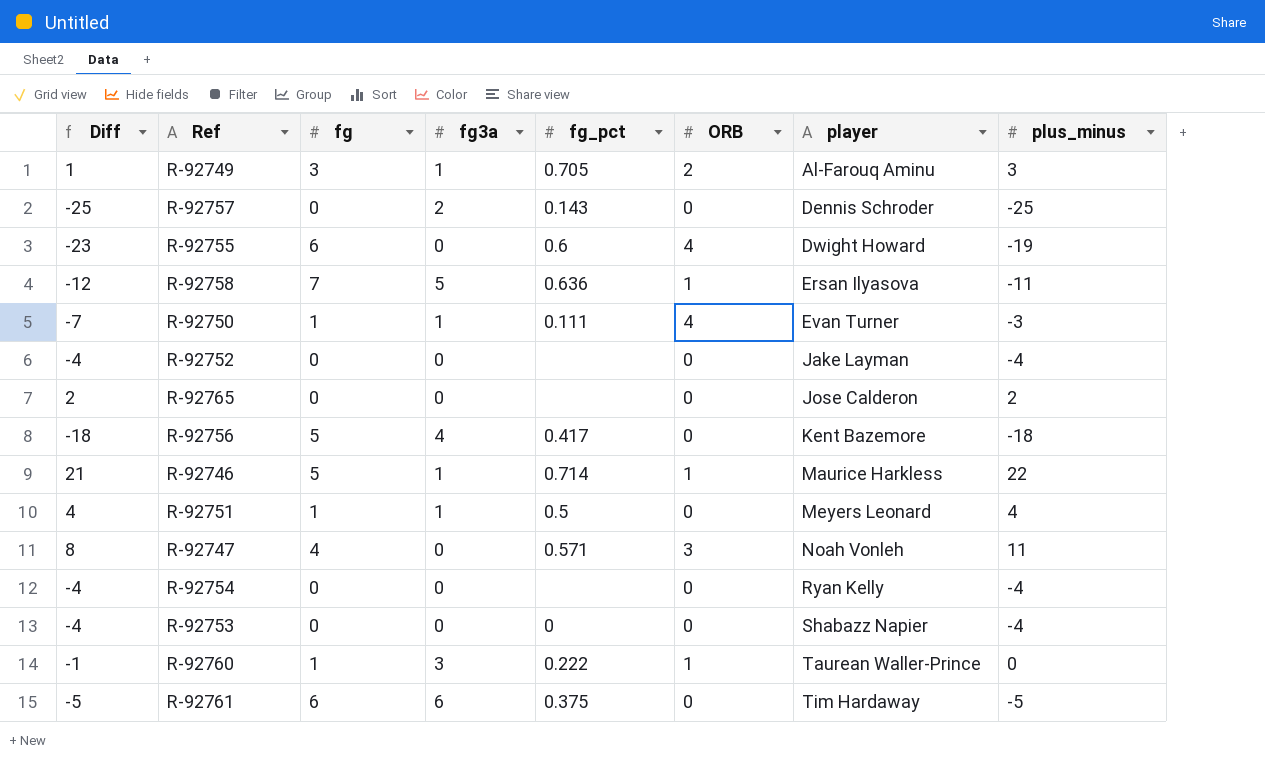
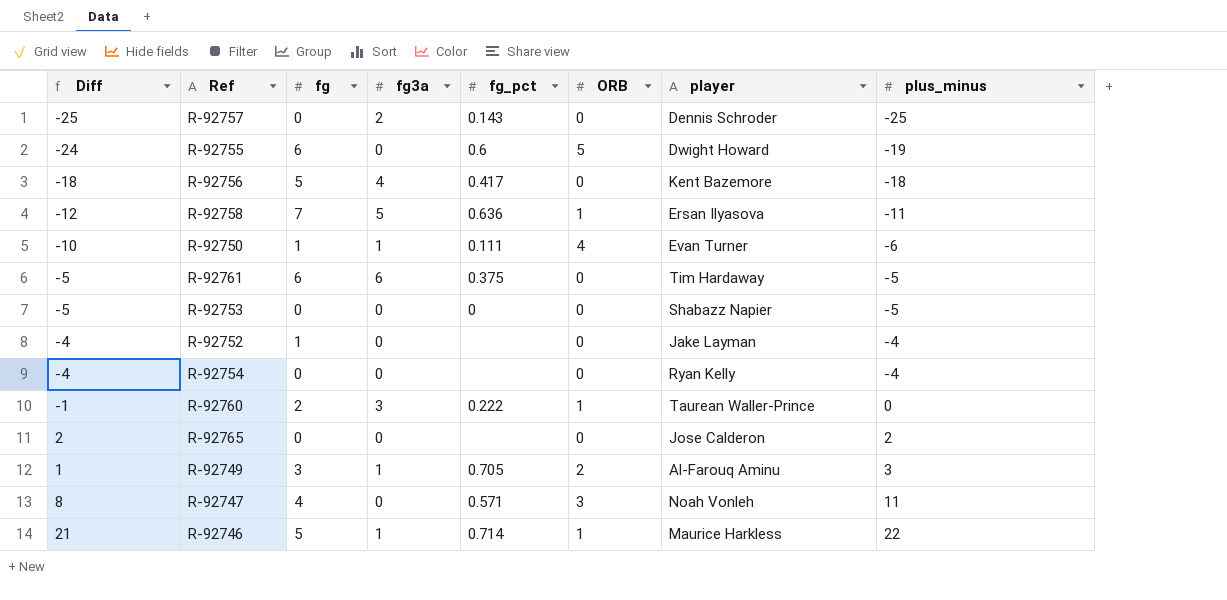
row order: player ascending -> plus_minus ascending
row R-92751: 4 | 1 | 1 | 0.5 | 0 | Meyers Leonard | 4 -> none
R-92755 | Diff: -23 -> -24
R-92755 | ORB: 4 -> 5
R-92750 | Diff: -7 -> -10
R-92750 | plus_minus: -3 -> -6
R-92753 | Diff: -4 -> -5
R-92753 | plus_minus: -4 -> -5
R-92752 | fg: 0 -> 1
R-92760 | fg: 1 -> 2

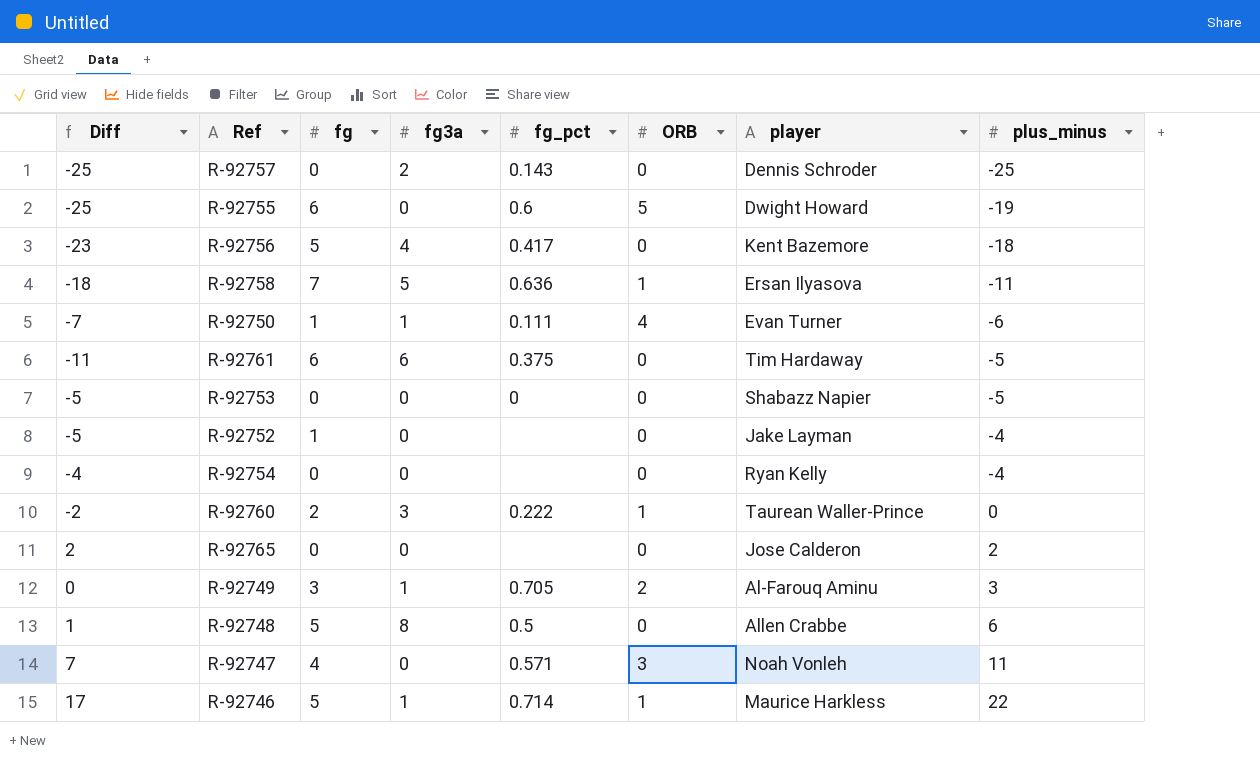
column Diff | formula: [plus_minus] - [ORB] -> [plus_minus] - [fg]
row R-92748: none -> 1 | 5 | 8 | 0.5 | 0 | Allen Crabbe | 6

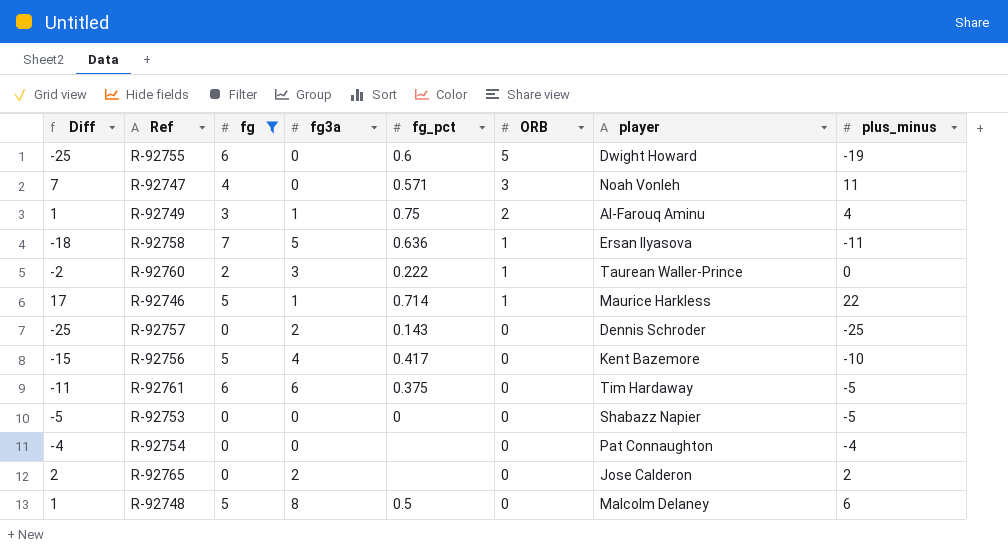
filter: none -> fg != 1
row order: plus_minus ascending -> ORB descending
R-92749 | Diff: 0 -> 1
R-92749 | fg_pct: 0.705 -> 0.75
R-92749 | plus_minus: 3 -> 4
R-92756 | Diff: -23 -> -15
R-92756 | plus_minus: -18 -> -10
R-92754 | player: Ryan Kelly -> Pat Connaughton
R-92765 | fg3a: 0 -> 2
R-92748 | player: Allen Crabbe -> Malcolm Delaney

